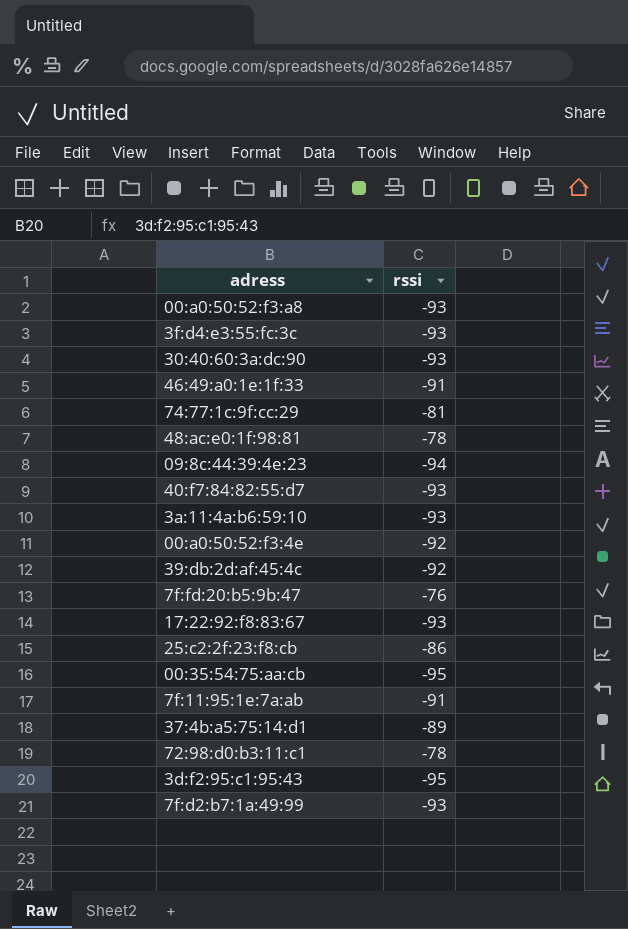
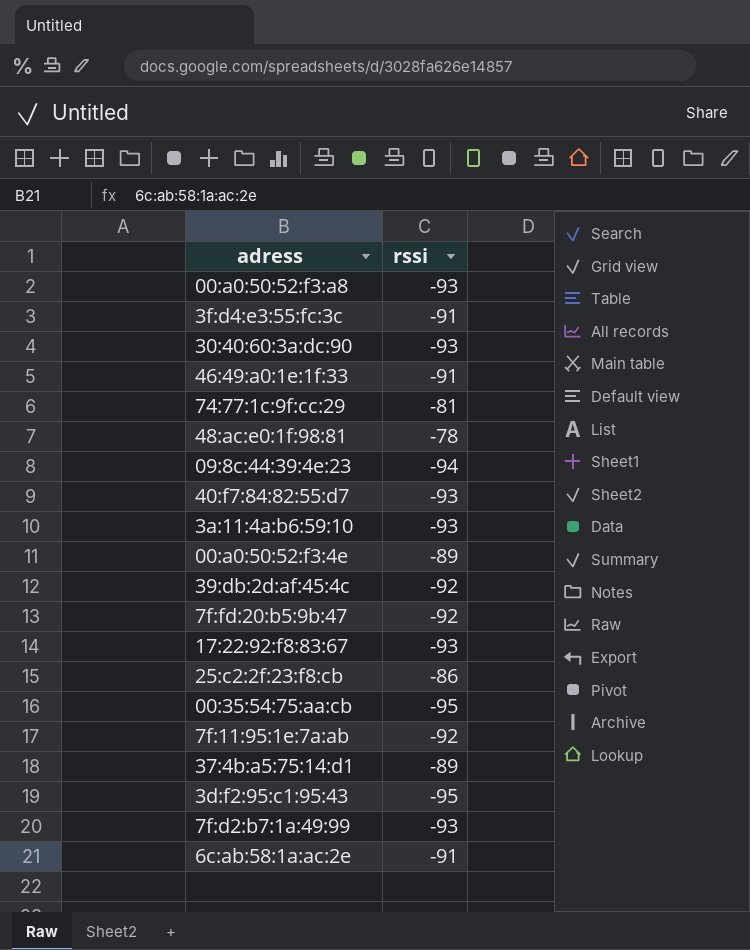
row 72:98:d0:b3:11:c1: -78 -> none
3f:d4:e3:55:fc:3c | rssi: -93 -> -91
00:a0:50:52:f3:4e | rssi: -92 -> -89
7f:fd:20:b5:9b:47 | rssi: -76 -> -92
7f:11:95:1e:7a:ab | rssi: -91 -> -92
row 6c:ab:58:1a:ac:2e: none -> -91

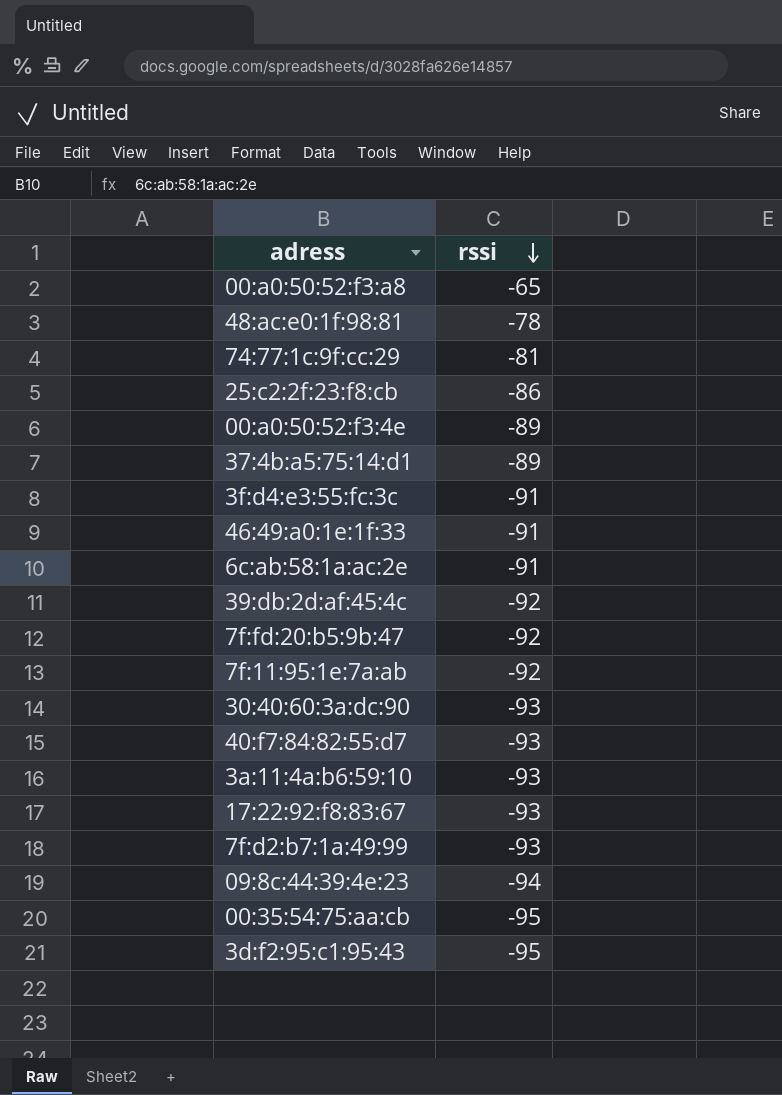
row order: none -> rssi descending
00:a0:50:52:f3:a8 | rssi: -93 -> -65

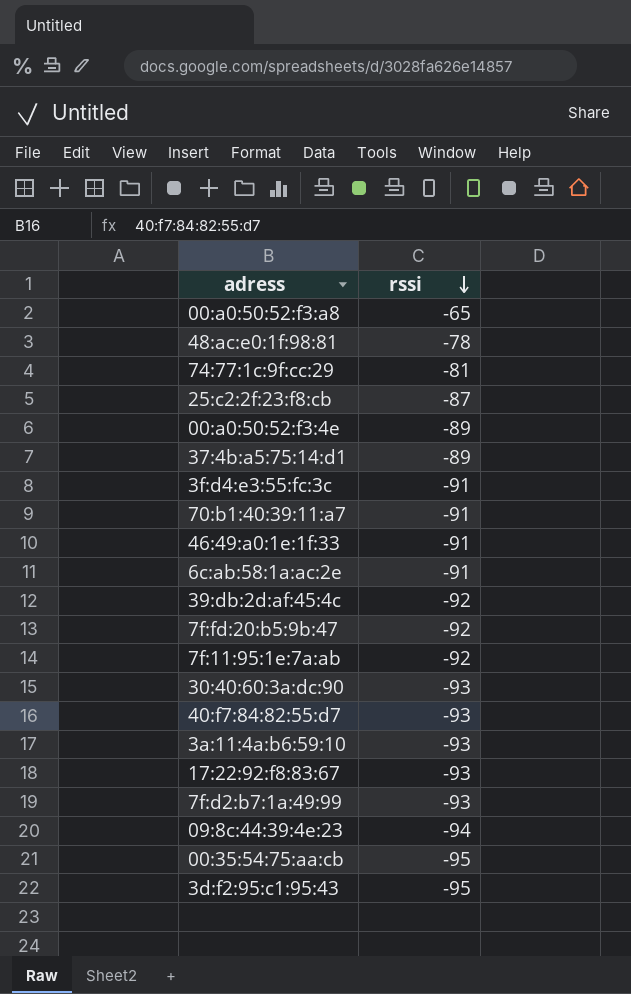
25:c2:2f:23:f8:cb | rssi: -86 -> -87
row 70:b1:40:39:11:a7: none -> -91

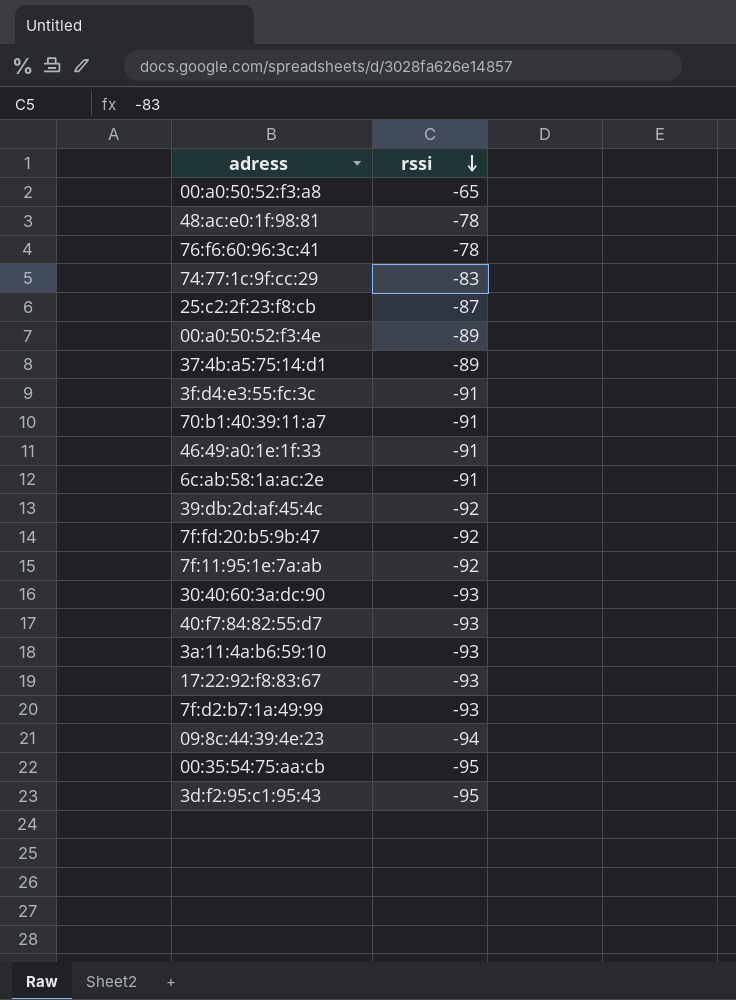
row 76:f6:60:96:3c:41: none -> -78
74:77:1c:9f:cc:29 | rssi: -81 -> -83

